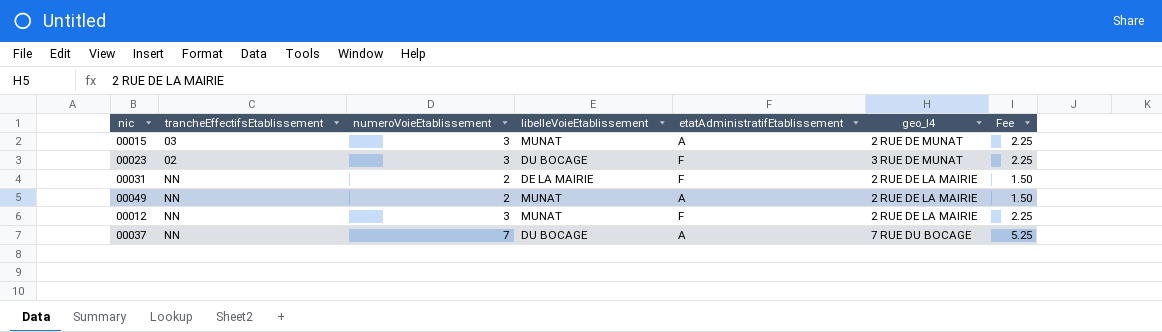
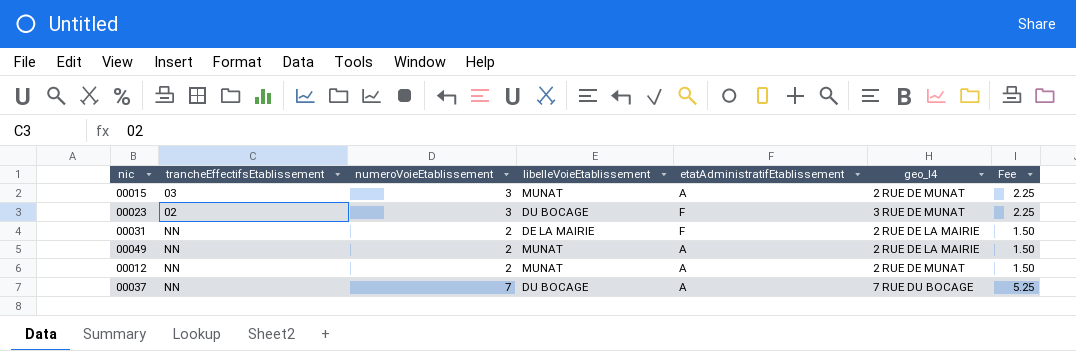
00012 | numeroVoieEtablissement: 3 -> 2
00012 | etatAdministratifEtablissement: F -> A
00012 | geo_l4: 2 RUE DE LA MAIRIE -> 2 RUE DE MUNAT
00012 | Fee: 2.25 -> 1.50

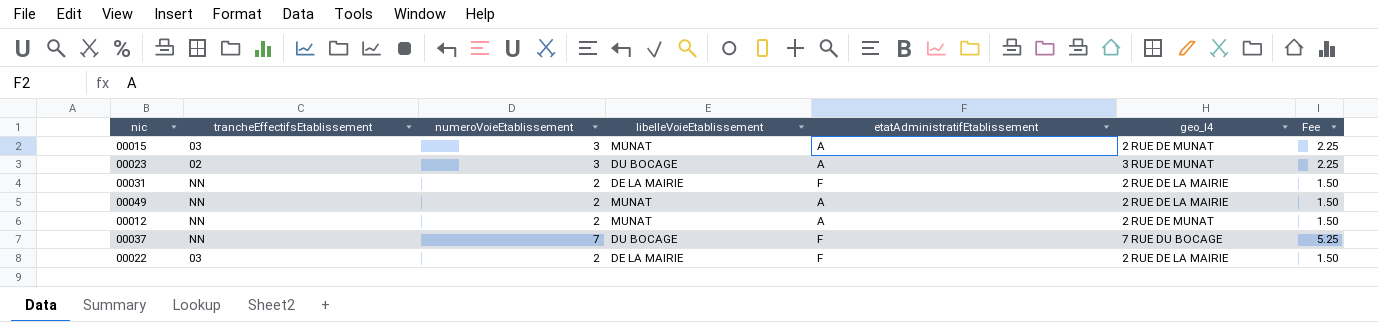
00023 | etatAdministratifEtablissement: F -> A
00037 | etatAdministratifEtablissement: A -> F
row 00022: none -> 03 | 2 | DE LA MAIRIE | F | 2 RUE DE LA MAIRIE | 1.50

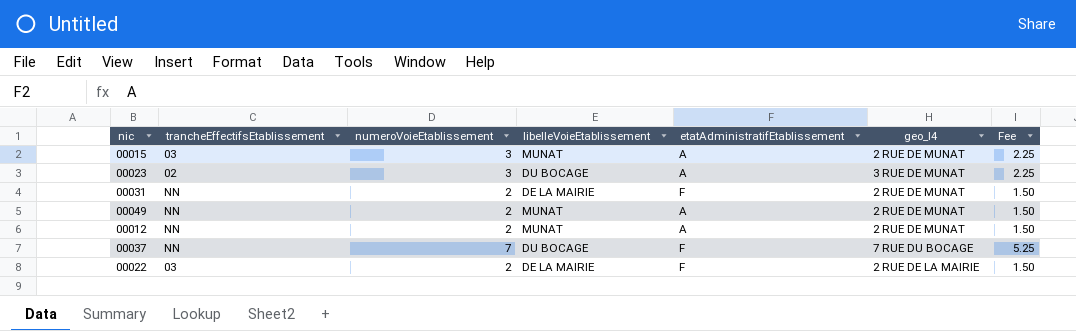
00031 | geo_l4: 2 RUE DE LA MAIRIE -> 2 RUE DE MUNAT
00049 | geo_l4: 2 RUE DE LA MAIRIE -> 2 RUE DE MUNAT

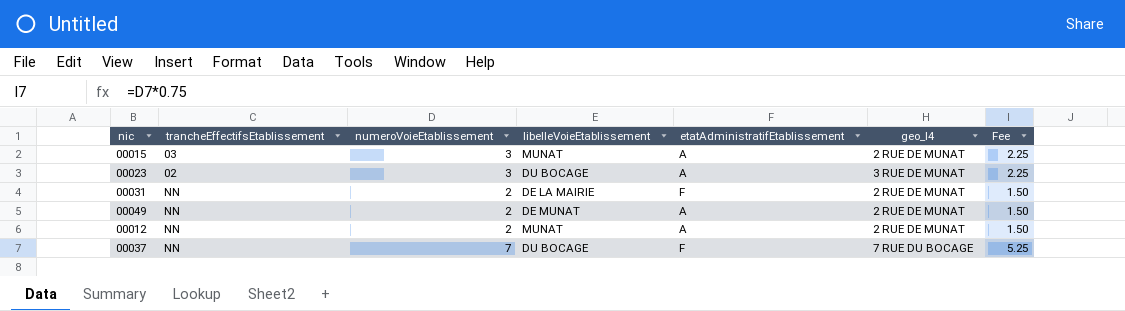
row 00022: 03 | 2 | DE LA MAIRIE | F | 2 RUE DE LA MAIRIE | 1.50 -> none
00049 | libelleVoieEtablissement: MUNAT -> DE MUNAT

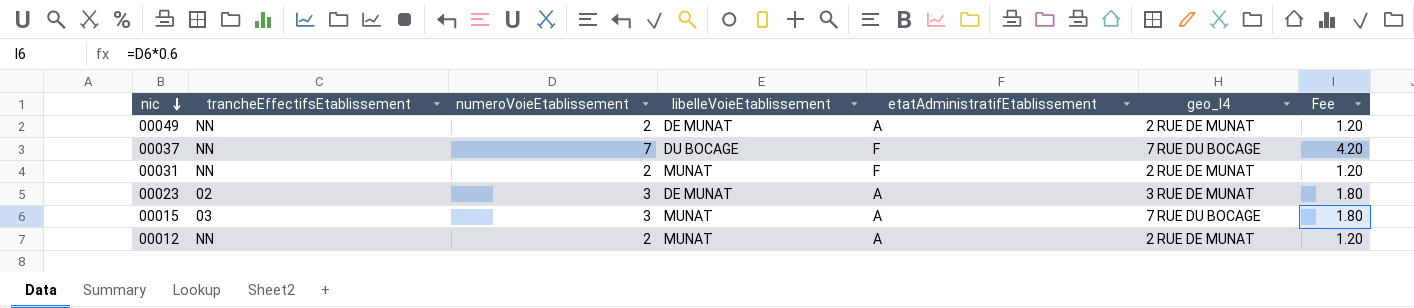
row order: none -> nic descending
column Fee | formula: [numeroVoieEtablissement] * 0.75 -> [numeroVoieEtablissement] * 0.6
00031 | libelleVoieEtablissement: DE LA MAIRIE -> MUNAT
00023 | libelleVoieEtablissement: DU BOCAGE -> DE MUNAT
00015 | geo_l4: 2 RUE DE MUNAT -> 7 RUE DU BOCAGE

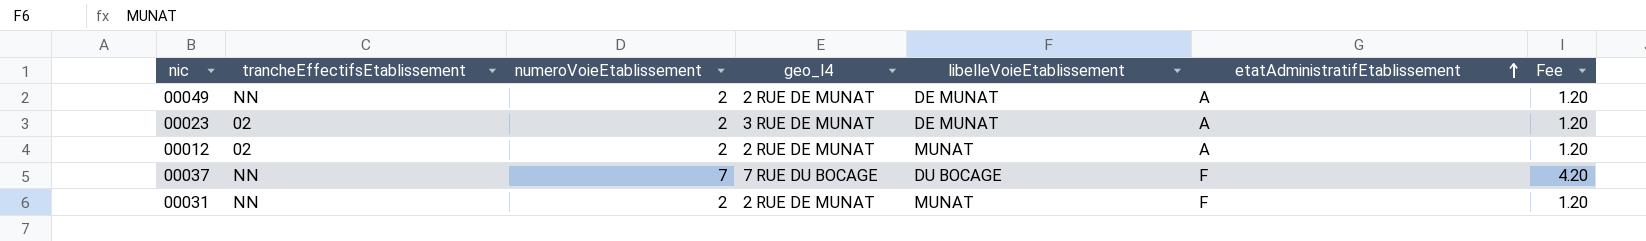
row order: nic descending -> etatAdministratifEtablissement ascending
column geo_l4 | position: 6 -> 4
row 00015: 03 | 3 | MUNAT | A | 7 RUE DU BOCAGE | 1.80 -> none
00023 | numeroVoieEtablissement: 3 -> 2
00023 | Fee: 1.80 -> 1.20
00012 | trancheEffectifsEtablissement: NN -> 02

